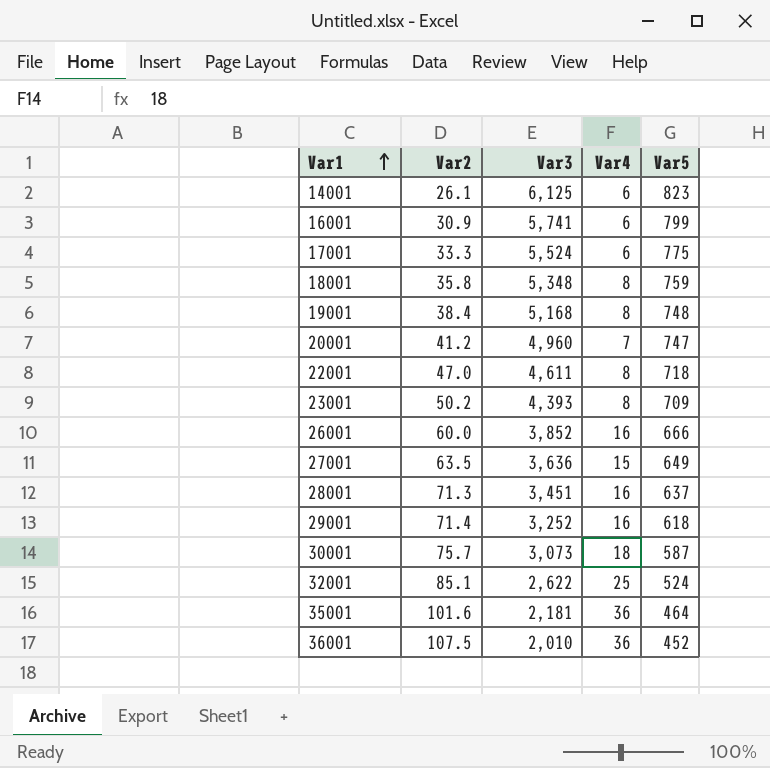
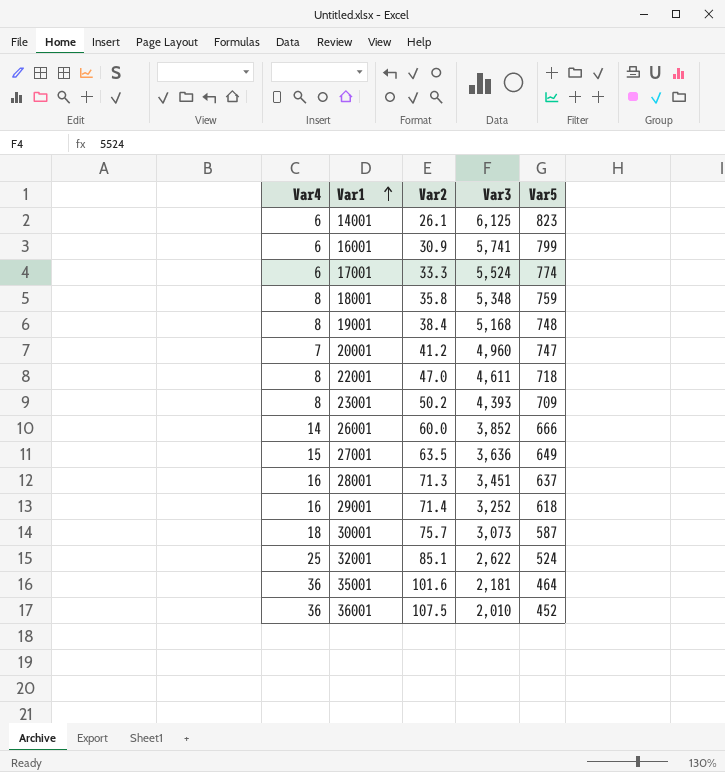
column Var4 | position: 4 -> 1
17001 | Var5: 775 -> 774
26001 | Var4: 16 -> 14

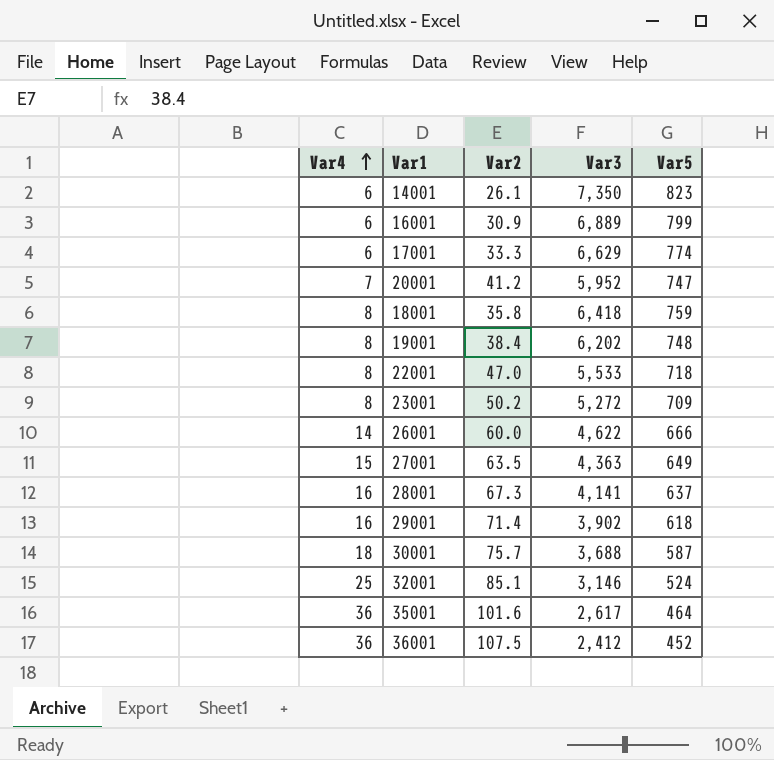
row order: Var1 ascending -> Var4 ascending
14001 | Var3: 6,125 -> 7,350
16001 | Var3: 5,741 -> 6,889
17001 | Var3: 5,524 -> 6,629
20001 | Var3: 4,960 -> 5,952
18001 | Var3: 5,348 -> 6,418
19001 | Var3: 5,168 -> 6,202
22001 | Var3: 4,611 -> 5,533
23001 | Var3: 4,393 -> 5,272
26001 | Var3: 3,852 -> 4,622
27001 | Var3: 3,636 -> 4,363
28001 | Var2: 71.3 -> 67.3
28001 | Var3: 3,451 -> 4,141
29001 | Var3: 3,252 -> 3,902
30001 | Var3: 3,073 -> 3,688
32001 | Var3: 2,622 -> 3,146
35001 | Var3: 2,181 -> 2,617
36001 | Var3: 2,010 -> 2,412

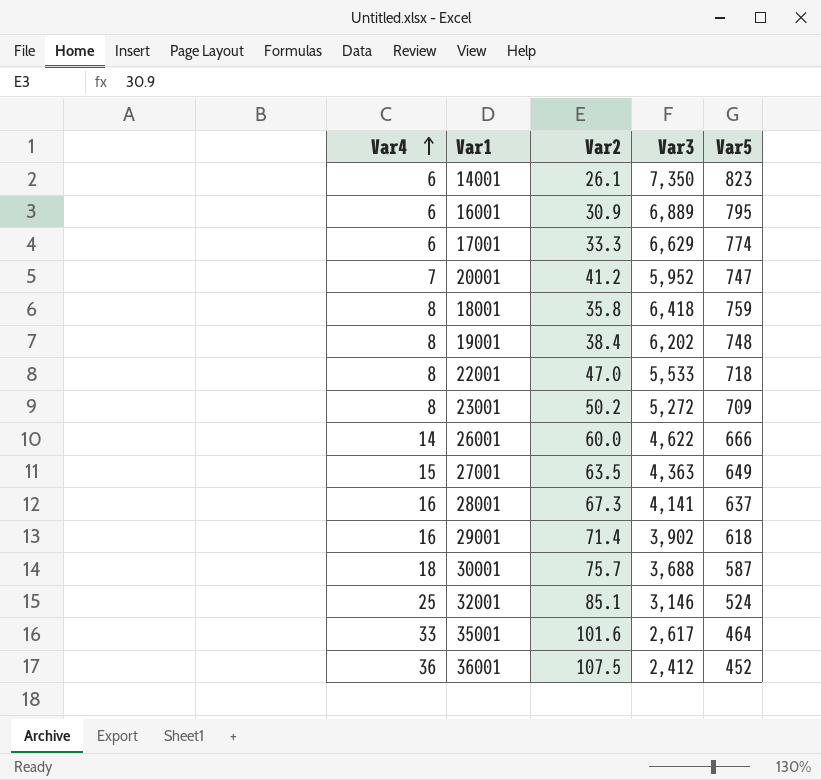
16001 | Var5: 799 -> 795
35001 | Var4: 36 -> 33

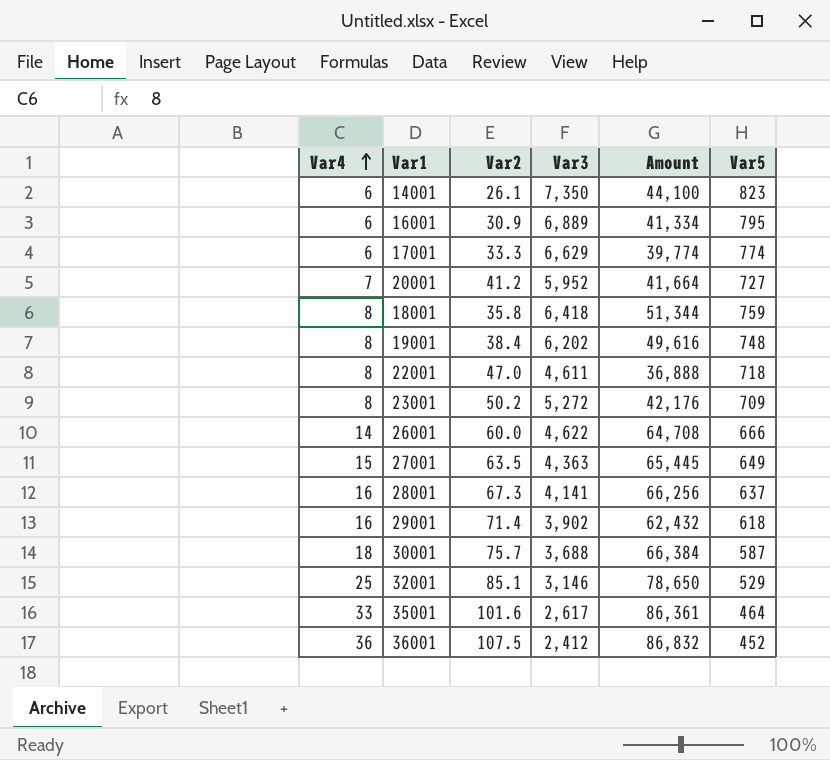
column Amount | formula: none -> [Var4] * [Var3]
20001 | Var5: 747 -> 727
22001 | Var3: 5,533 -> 4,611
32001 | Var5: 524 -> 529

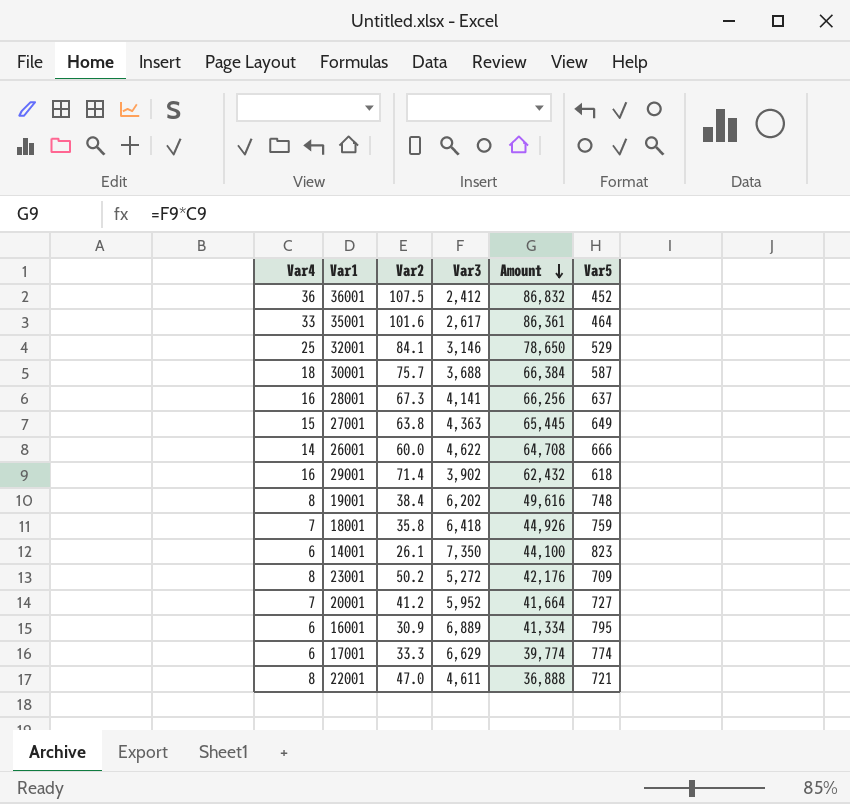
row order: Var4 ascending -> Amount descending
32001 | Var2: 85.1 -> 84.1
27001 | Var2: 63.5 -> 63.8
18001 | Var4: 8 -> 7
18001 | Amount: 51,344 -> 44,926
22001 | Var5: 718 -> 721

